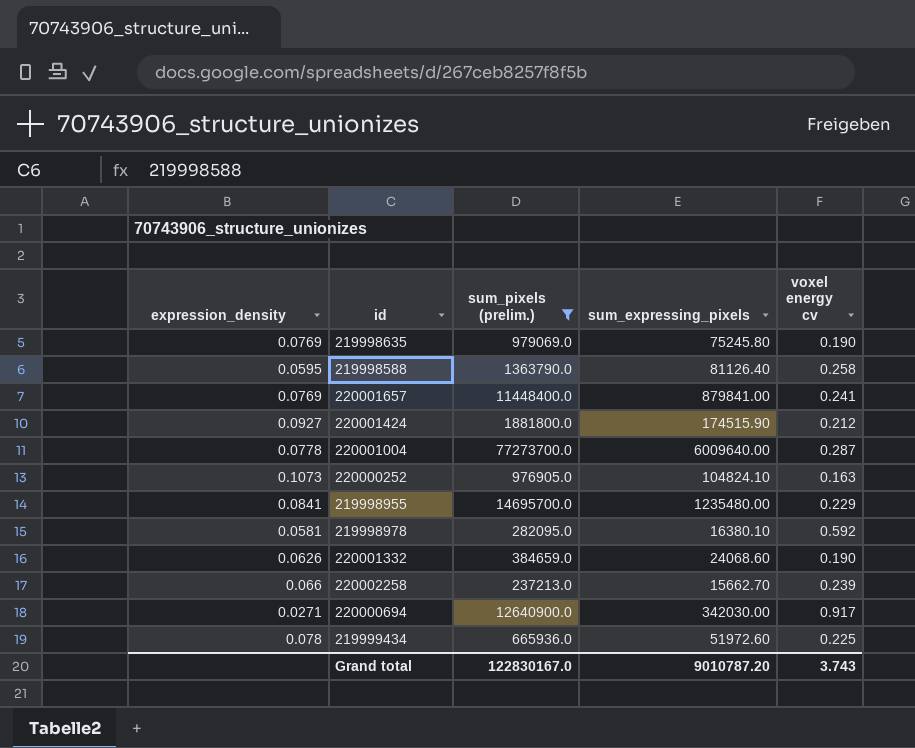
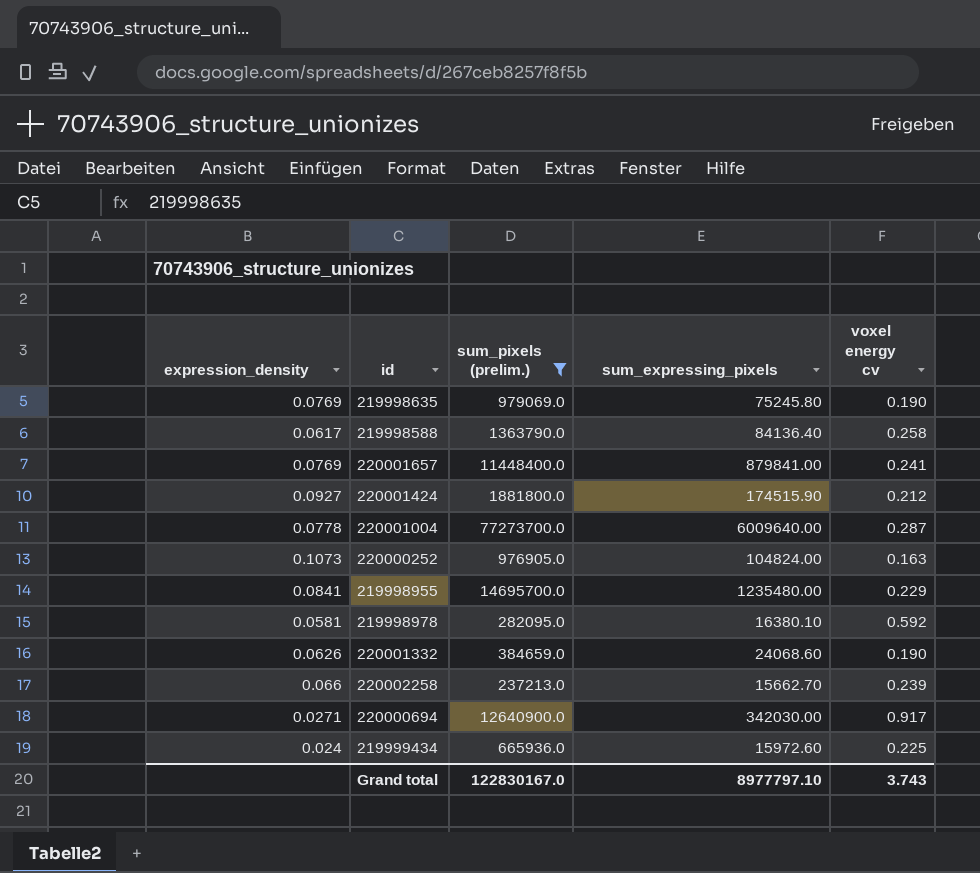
219998588 | expression_density: 0.0595 -> 0.0617
219998588 | sum_expressing_pixels: 81126.40 -> 84136.40
220000252 | sum_expressing_pixels: 104824.10 -> 104824.00
219999434 | expression_density: 0.078 -> 0.024
219999434 | sum_expressing_pixels: 51972.60 -> 15972.60
Grand total | sum_expressing_pixels: 9010787.20 -> 8977797.10

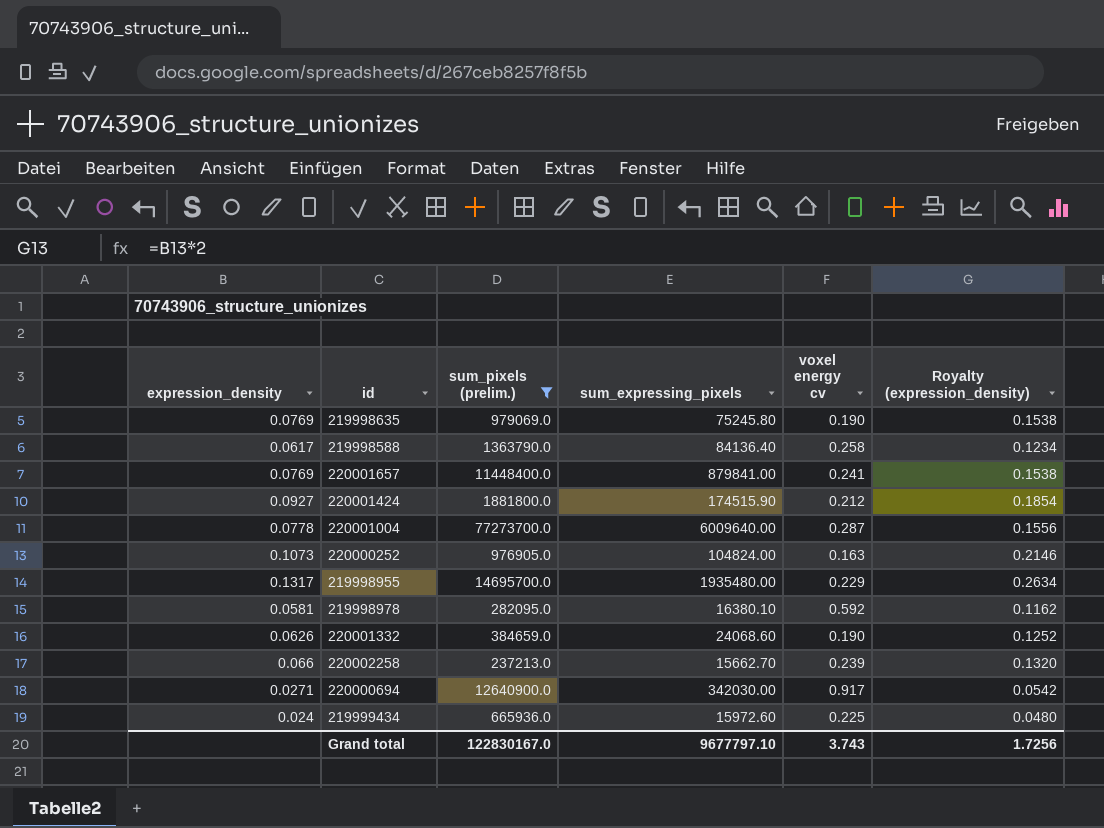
column Royalty (expression_density) | formula: none -> [expression_density] * 2
219998955 | expression_density: 0.0841 -> 0.1317
219998955 | sum_expressing_pixels: 1235480.00 -> 1935480.00
Grand total | sum_expressing_pixels: 8977797.10 -> 9677797.10

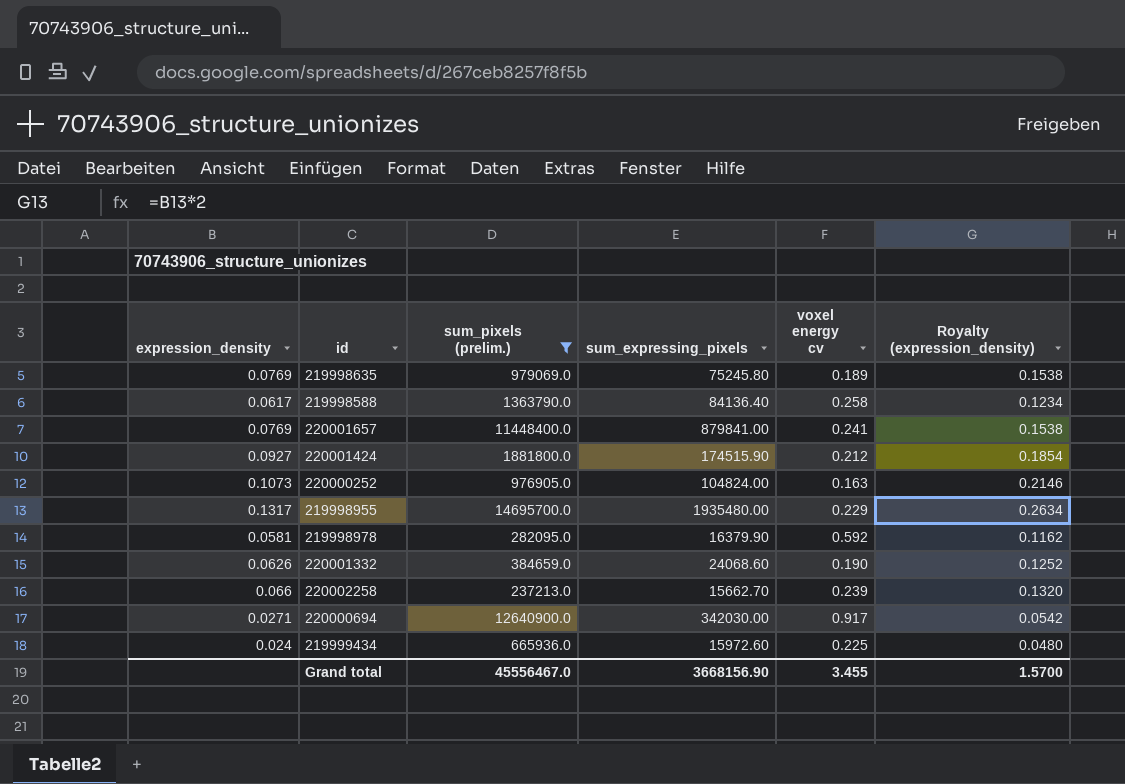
row 220001004: 0.0778 | 77273700.0 | 6009640.00 | 0.287 | 0.1556 -> none
219998635 | voxel energy cv: 0.190 -> 0.189
219998978 | sum_expressing_pixels: 16380.10 -> 16379.90
Grand total | sum_pixels (prelim.): 122830167.0 -> 45556467.0
Grand total | sum_expressing_pixels: 9677797.10 -> 3668156.90
Grand total | voxel energy cv: 3.743 -> 3.455
Grand total | Royalty (expression_density): 1.7256 -> 1.5700

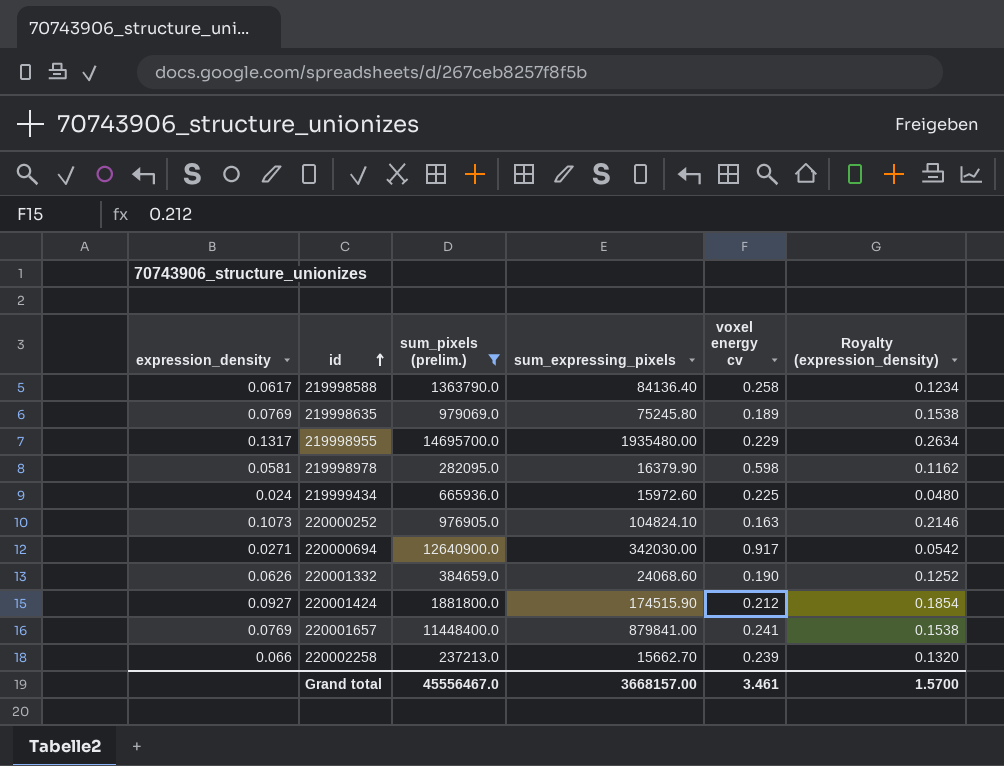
row order: none -> id ascending
219998978 | voxel energy cv: 0.592 -> 0.598
220000252 | sum_expressing_pixels: 104824.00 -> 104824.10
Grand total | sum_expressing_pixels: 3668156.90 -> 3668157.00
Grand total | voxel energy cv: 3.455 -> 3.461

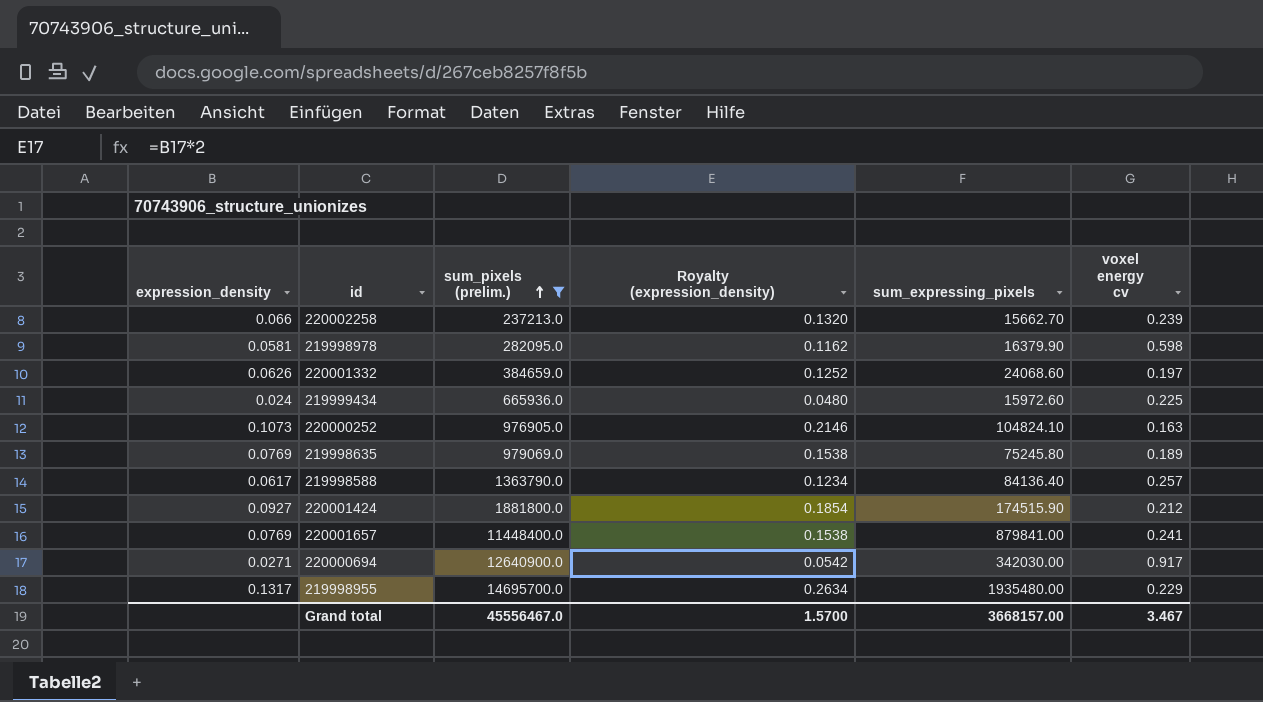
row order: id ascending -> sum_pixels (prelim.) ascending
column Royalty (expression_density) | position: 6 -> 4
220001332 | voxel energy cv: 0.190 -> 0.197
219998588 | voxel energy cv: 0.258 -> 0.257
Grand total | voxel energy cv: 3.461 -> 3.467

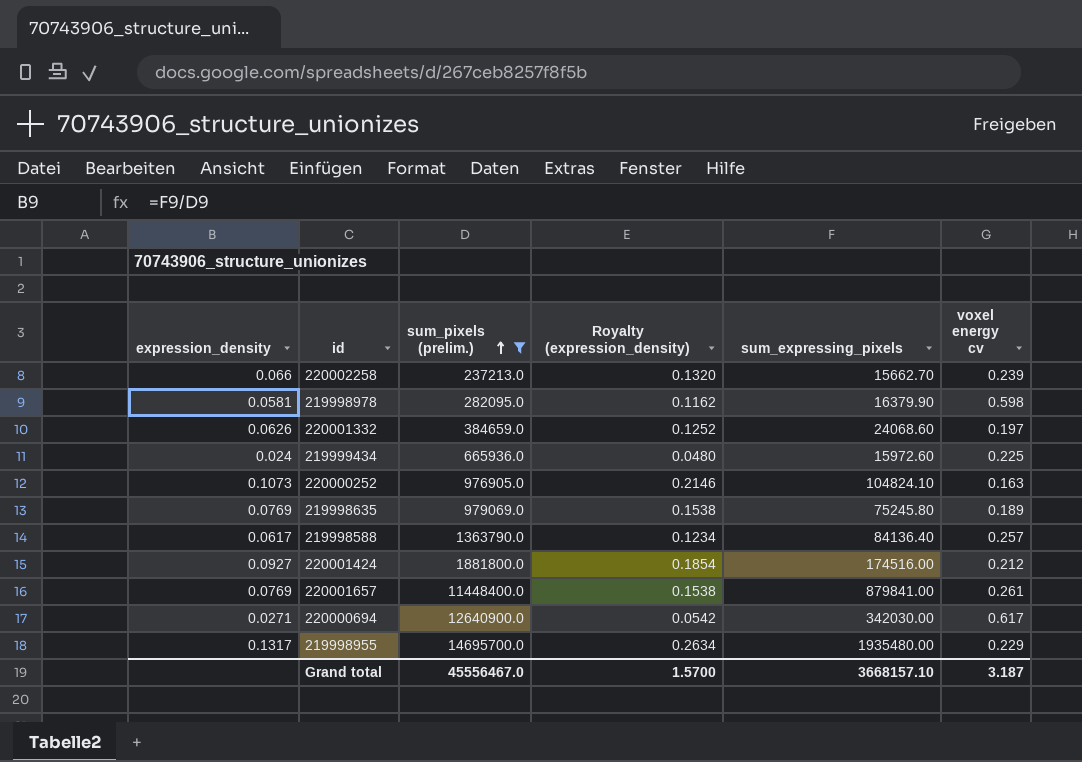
220001424 | sum_expressing_pixels: 174515.90 -> 174516.00
220001657 | voxel energy cv: 0.241 -> 0.261
220000694 | voxel energy cv: 0.917 -> 0.617
Grand total | sum_expressing_pixels: 3668157.00 -> 3668157.10
Grand total | voxel energy cv: 3.467 -> 3.187

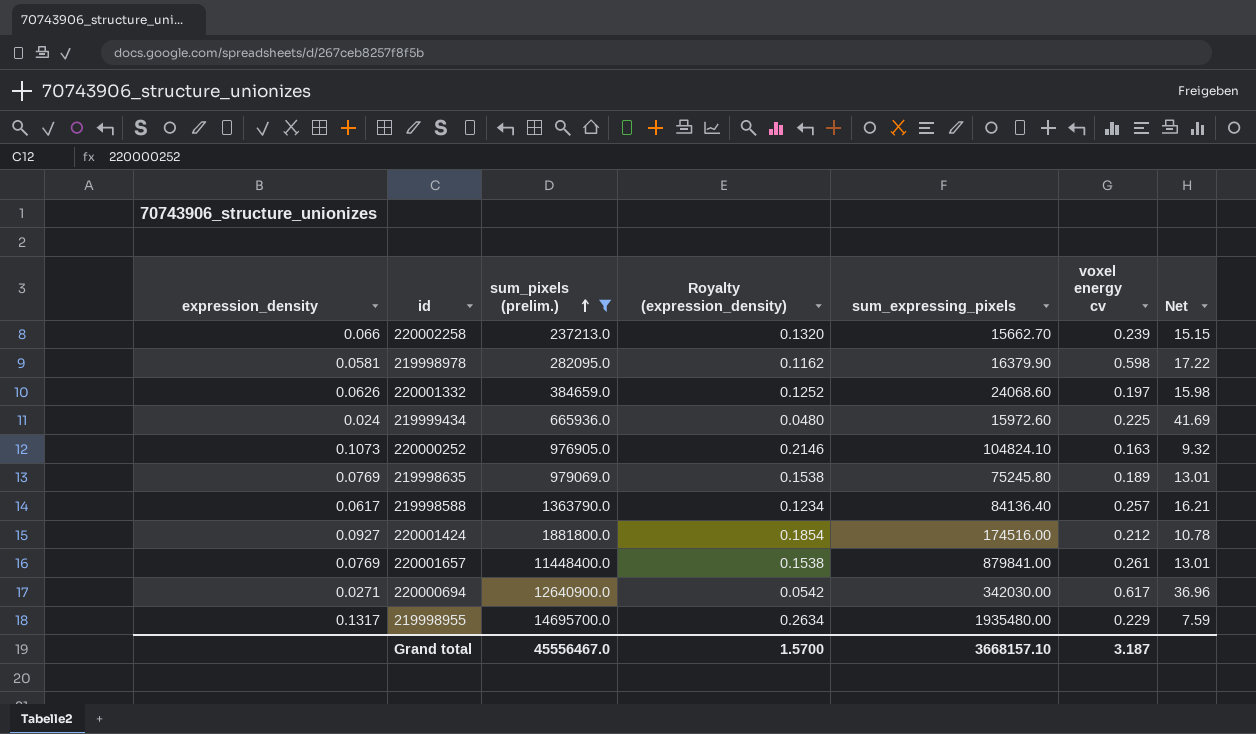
column Net | formula: none -> [sum_pixels (prelim.)] / [sum_expressing_pixels]

